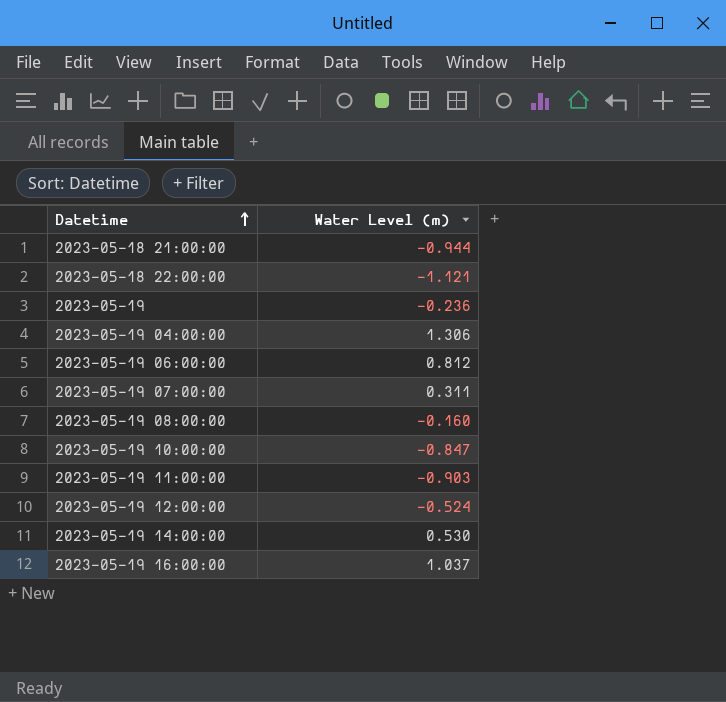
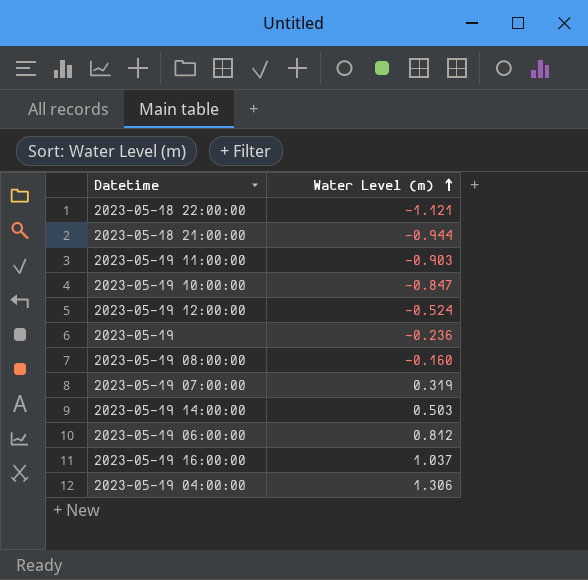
row order: Datetime ascending -> Water Level (m) ascending
2023-05-19 07:00:00 | Water Level (m): 0.311 -> 0.319
2023-05-19 14:00:00 | Water Level (m): 0.530 -> 0.503

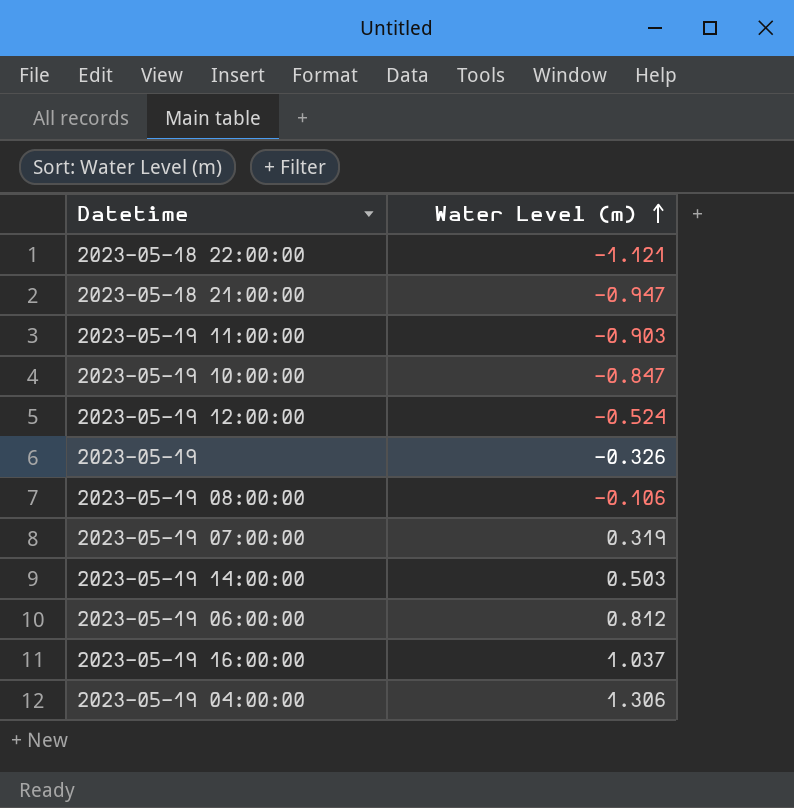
2023-05-18 21:00:00 | Water Level (m): -0.944 -> -0.947
2023-05-19 | Water Level (m): -0.236 -> -0.326
2023-05-19 08:00:00 | Water Level (m): -0.160 -> -0.106

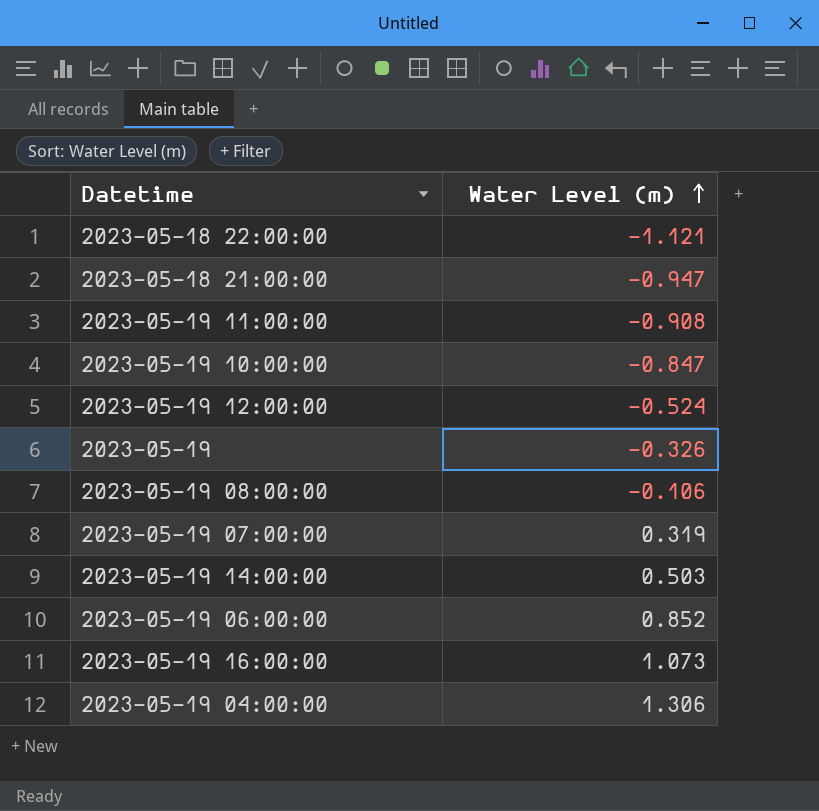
2023-05-19 11:00:00 | Water Level (m): -0.903 -> -0.908
2023-05-19 06:00:00 | Water Level (m): 0.812 -> 0.852
2023-05-19 16:00:00 | Water Level (m): 1.037 -> 1.073

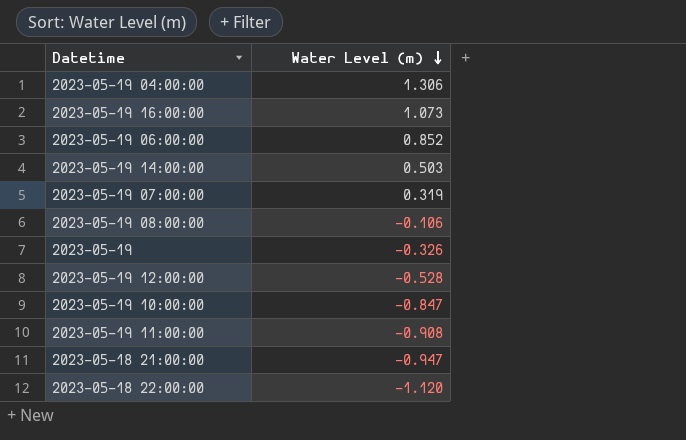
row order: Water Level (m) ascending -> Water Level (m) descending
2023-05-19 12:00:00 | Water Level (m): -0.524 -> -0.528
2023-05-18 22:00:00 | Water Level (m): -1.121 -> -1.120

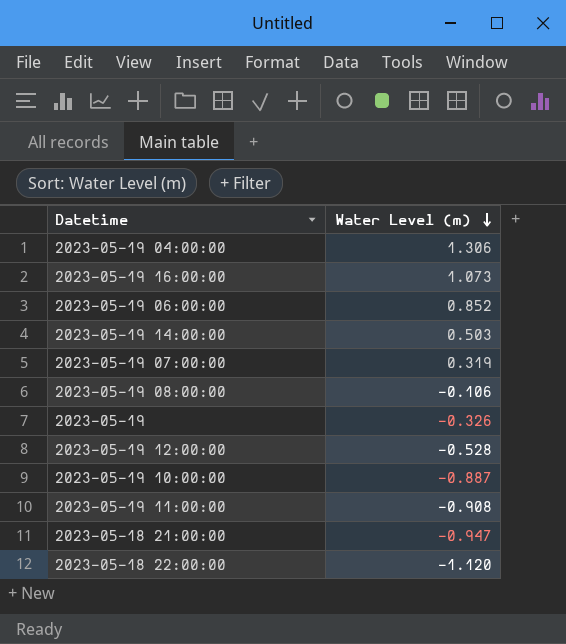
2023-05-19 10:00:00 | Water Level (m): -0.847 -> -0.887

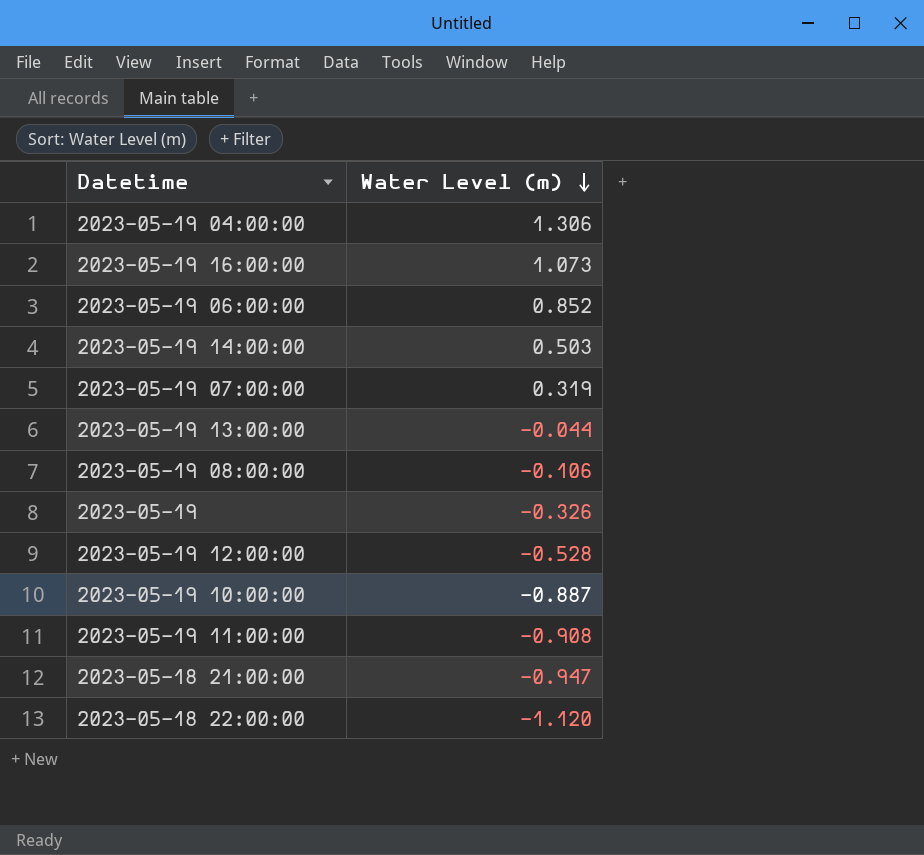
row 2023-05-19 13:00:00: none -> -0.044

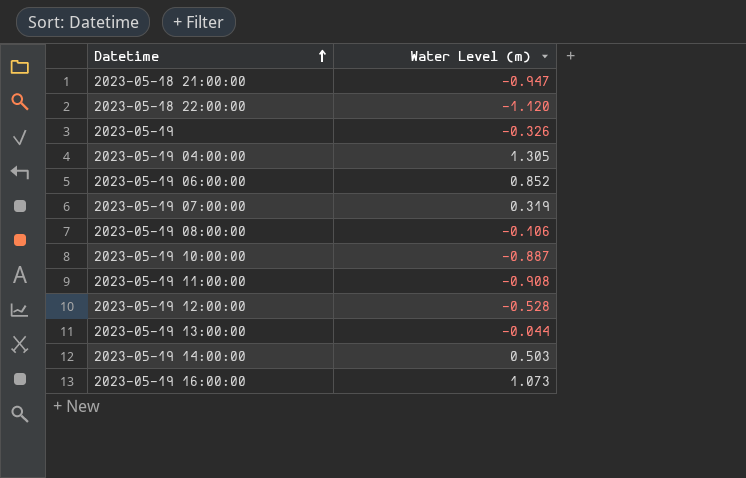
row order: Water Level (m) descending -> Datetime ascending
2023-05-19 04:00:00 | Water Level (m): 1.306 -> 1.305

